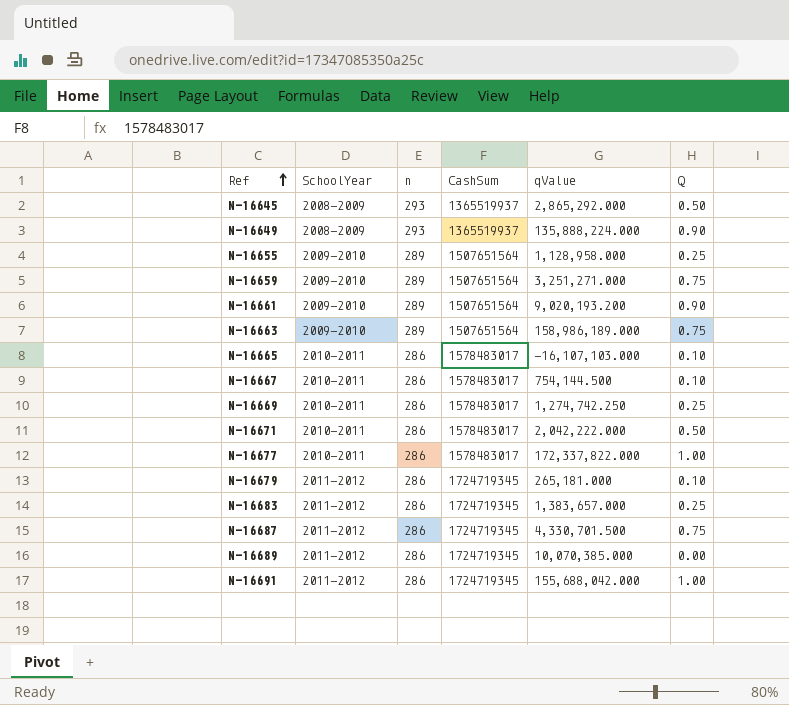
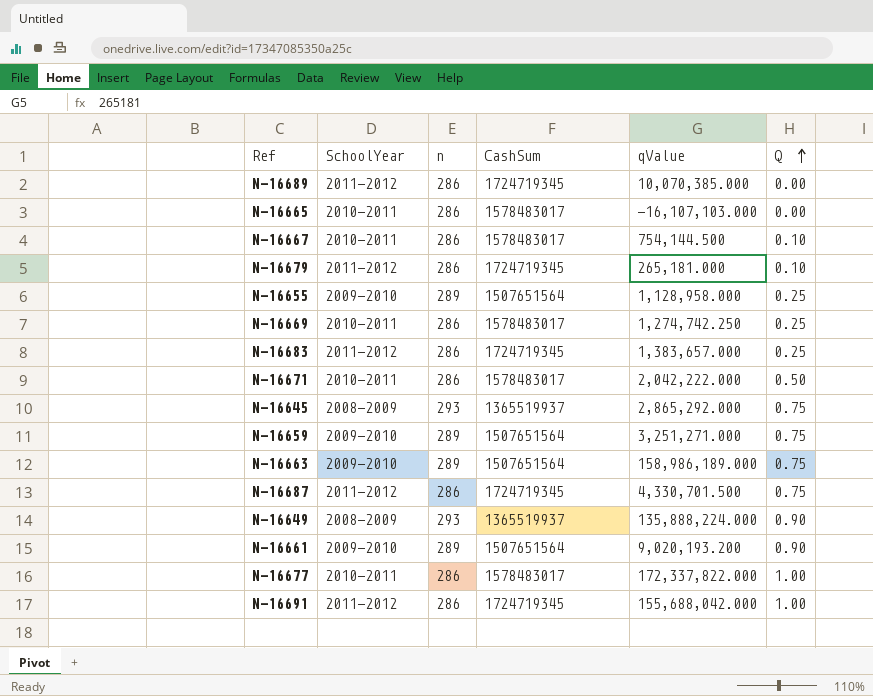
row order: Ref ascending -> Q ascending
N-16665 | Q: 0.10 -> 0.00
N-16645 | Q: 0.50 -> 0.75

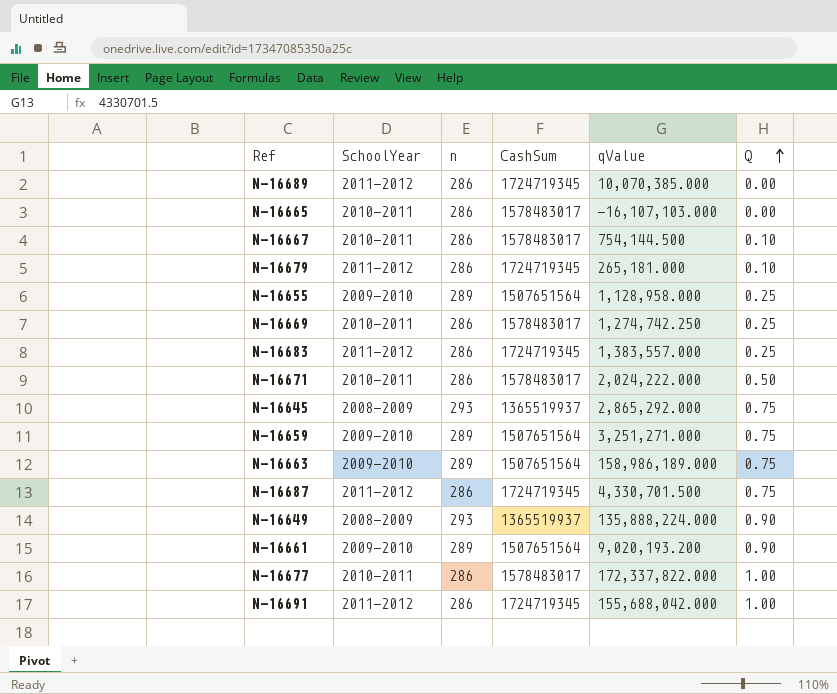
N-16683 | qValue: 1,383,657.000 -> 1,383,557.000
N-16671 | qValue: 2,042,222.000 -> 2,024,222.000

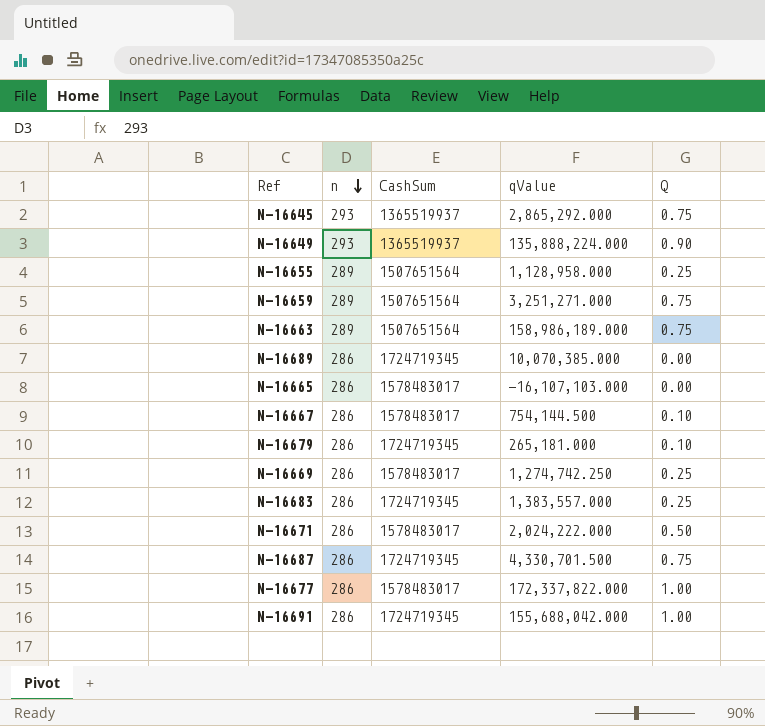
row order: Q ascending -> n descending
column SchoolYear | position: 2 -> none
row N-16661: 2009-2010 | 289 | 1507651564 | 9,020,193.200 | 0.90 -> none

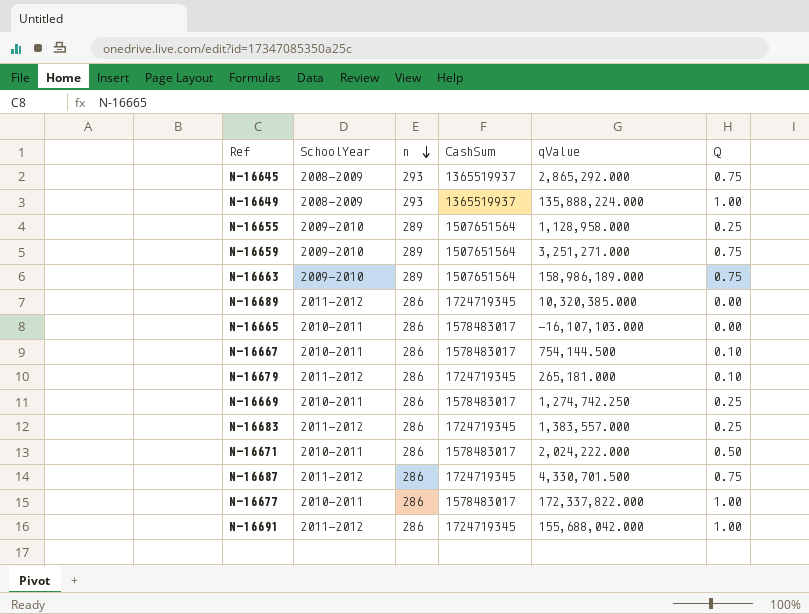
column SchoolYear | position: none -> 2
N-16649 | Q: 0.90 -> 1.00
N-16689 | qValue: 10,070,385.000 -> 10,320,385.000

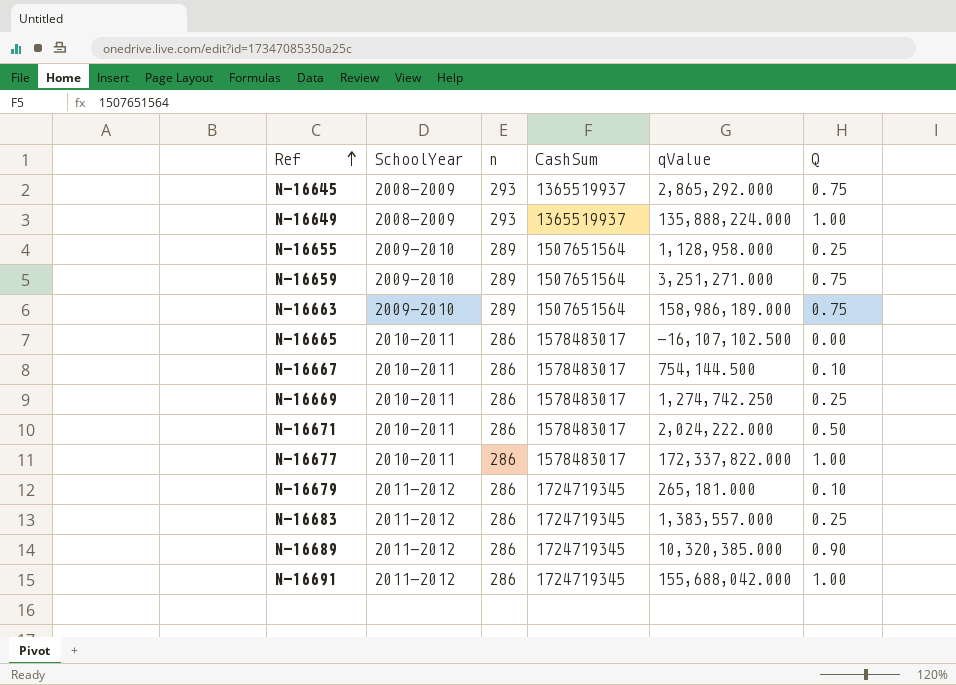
row order: n descending -> Ref ascending
row N-16687: 2011-2012 | 286 | 1724719345 | 4,330,701.500 | 0.75 -> none
N-16665 | qValue: -16,107,103.000 -> -16,107,102.500
N-16689 | Q: 0.00 -> 0.90

